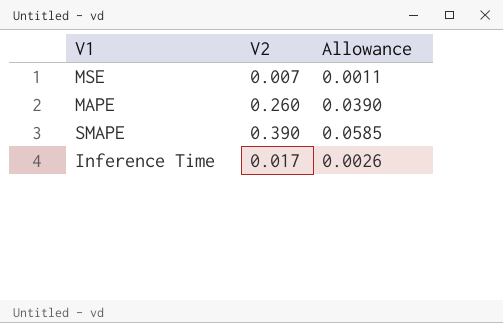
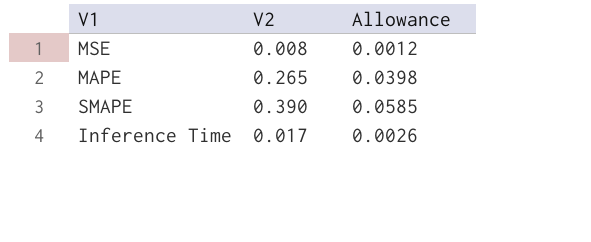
MSE | V2: 0.007 -> 0.008
MSE | Allowance: 0.0011 -> 0.0012
MAPE | V2: 0.260 -> 0.265
MAPE | Allowance: 0.0390 -> 0.0398

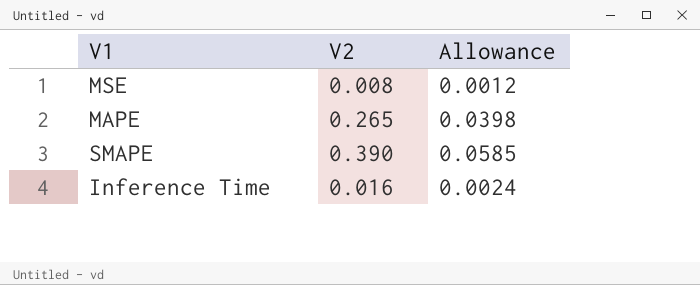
Inference Time | V2: 0.017 -> 0.016
Inference Time | Allowance: 0.0026 -> 0.0024

